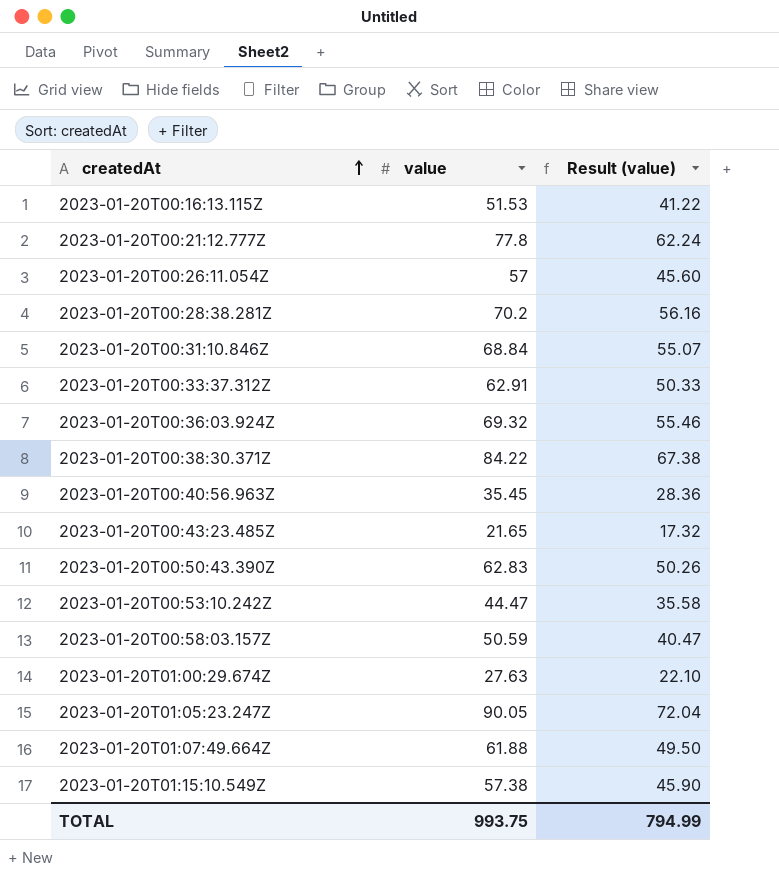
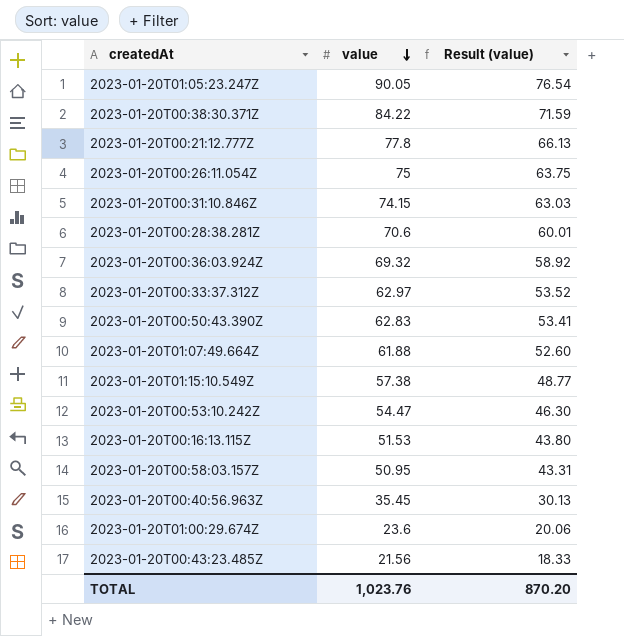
row order: createdAt ascending -> value descending
column Result (value) | formula: [value] * 0.8 -> [value] * 0.85
2023-01-20T00:26:11.054Z | value: 57 -> 75
2023-01-20T00:31:10.846Z | value: 68.84 -> 74.15
2023-01-20T00:28:38.281Z | value: 70.2 -> 70.6
2023-01-20T00:33:37.312Z | value: 62.91 -> 62.97
2023-01-20T00:53:10.242Z | value: 44.47 -> 54.47
2023-01-20T00:58:03.157Z | value: 50.59 -> 50.95
2023-01-20T01:00:29.674Z | value: 27.63 -> 23.6
2023-01-20T00:43:23.485Z | value: 21.65 -> 21.56
TOTAL | value: 993.75 -> 1,023.76
TOTAL | Result (value): 794.99 -> 870.20

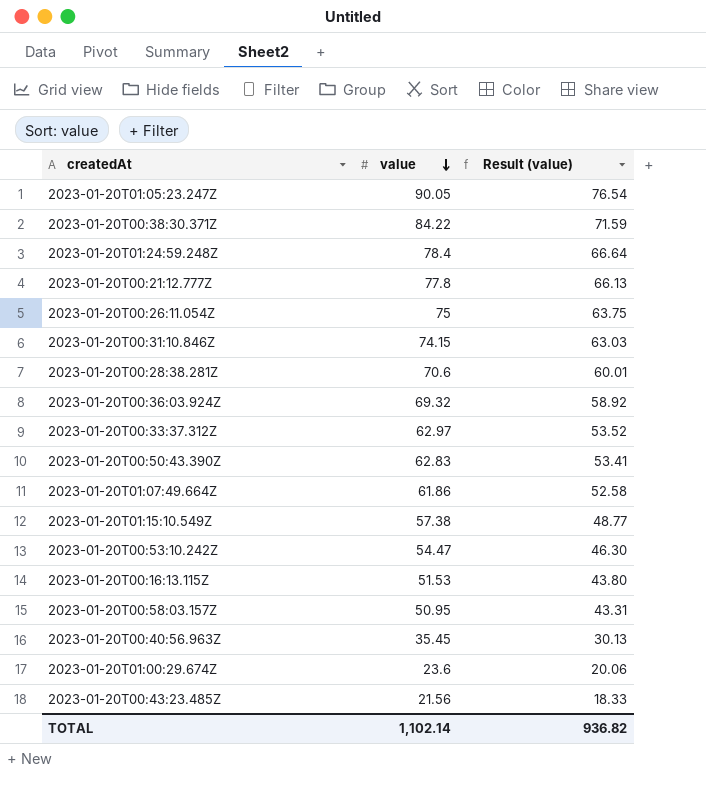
row 2023-01-20T01:24:59.248Z: none -> 78.4 | 66.64
2023-01-20T01:07:49.664Z | value: 61.88 -> 61.86
2023-01-20T01:07:49.664Z | Result (value): 52.60 -> 52.58
TOTAL | value: 1,023.76 -> 1,102.14
TOTAL | Result (value): 870.20 -> 936.82

